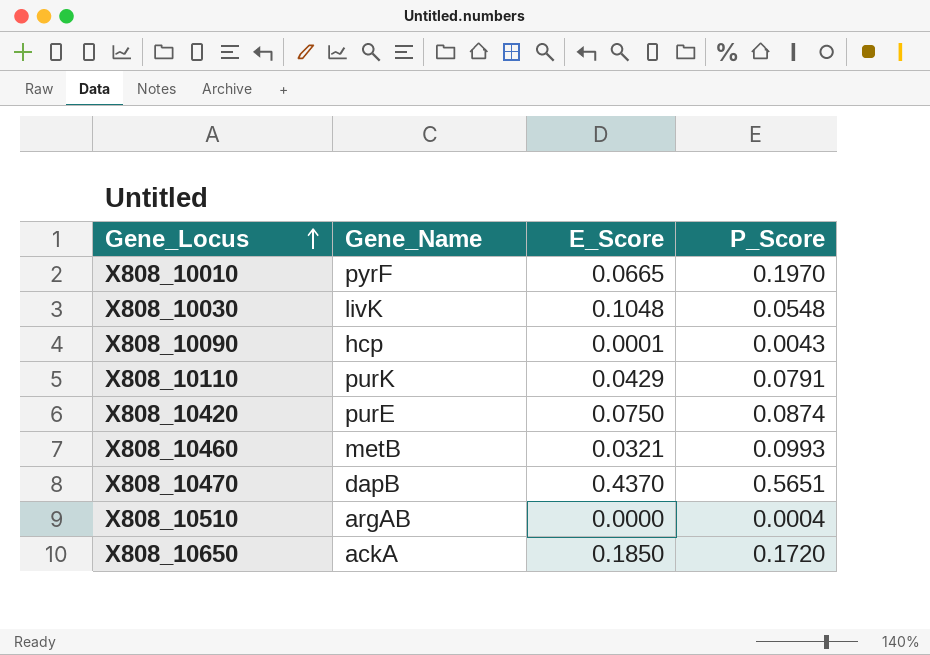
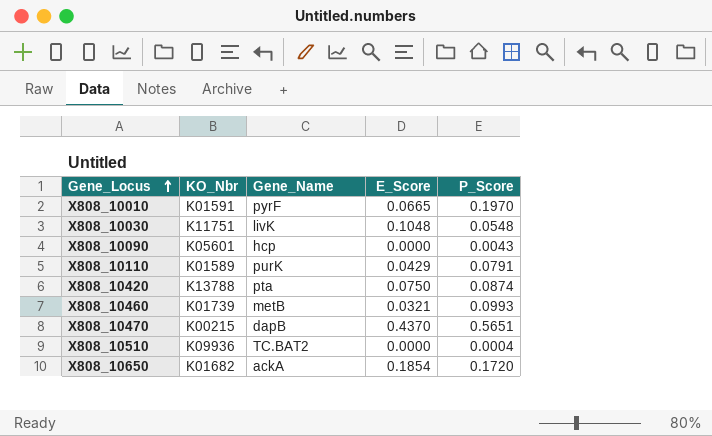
column KO_Nbr | position: none -> 2
X808_10090 | E_Score: 0.0001 -> 0.0000
X808_10420 | Gene_Name: purE -> pta
X808_10510 | Gene_Name: argAB -> TC.BAT2
X808_10650 | E_Score: 0.1850 -> 0.1854

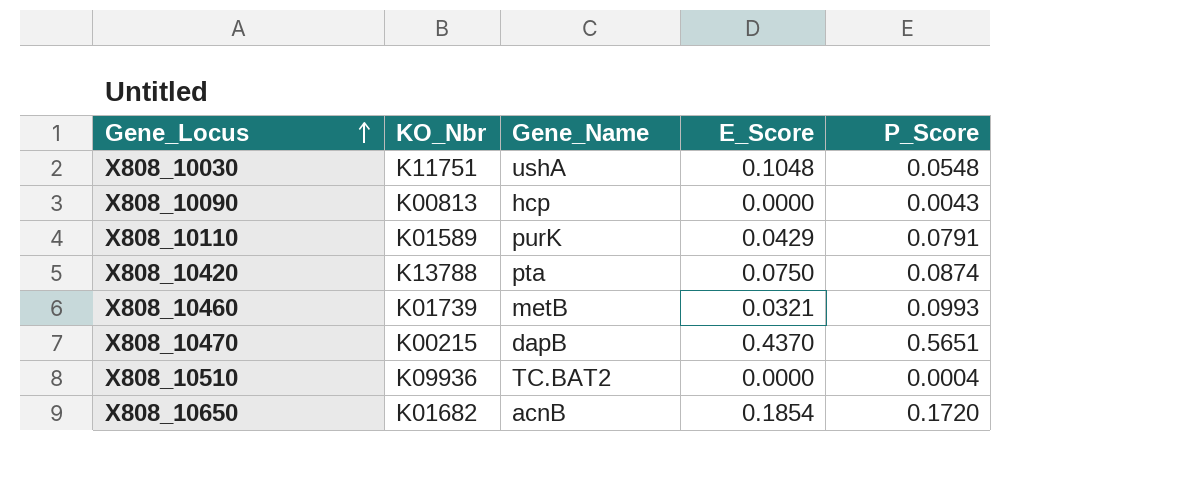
row X808_10010: K01591 | pyrF | 0.0665 | 0.1970 -> none
X808_10030 | Gene_Name: livK -> ushA
X808_10090 | KO_Nbr: K05601 -> K00813
X808_10650 | Gene_Name: ackA -> acnB

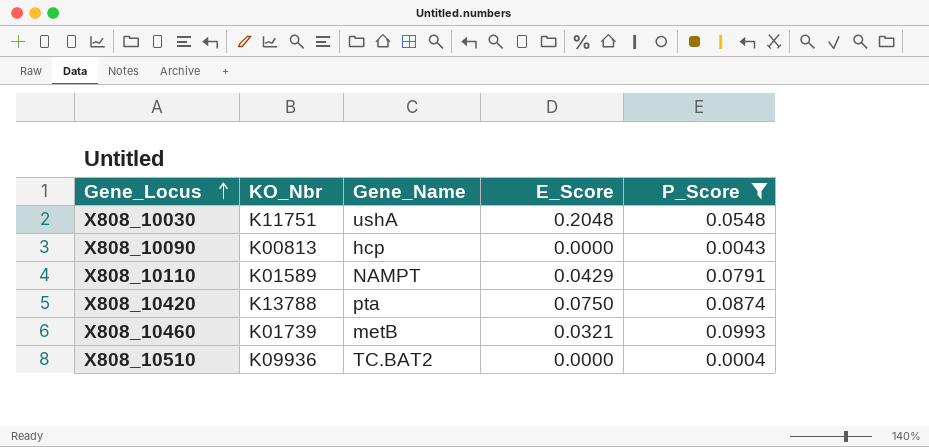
filter: none -> P_Score <= 0.0993
X808_10030 | E_Score: 0.1048 -> 0.2048
X808_10110 | Gene_Name: purK -> NAMPT

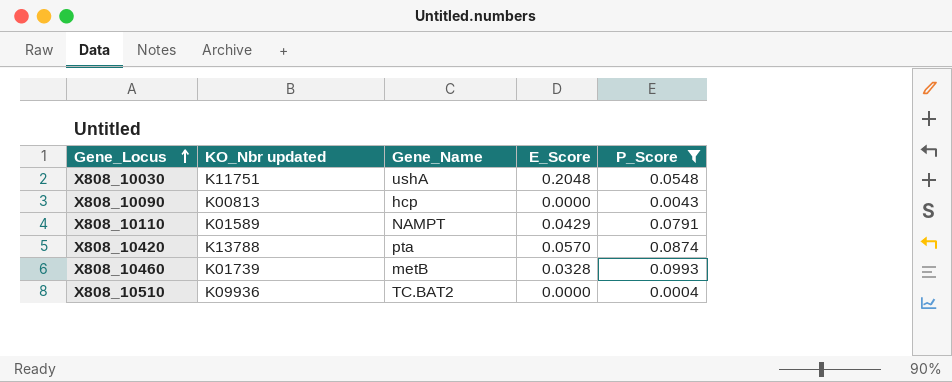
column name: KO_Nbr -> KO_Nbr updated
X808_10420 | E_Score: 0.0750 -> 0.0570
X808_10460 | E_Score: 0.0321 -> 0.0328

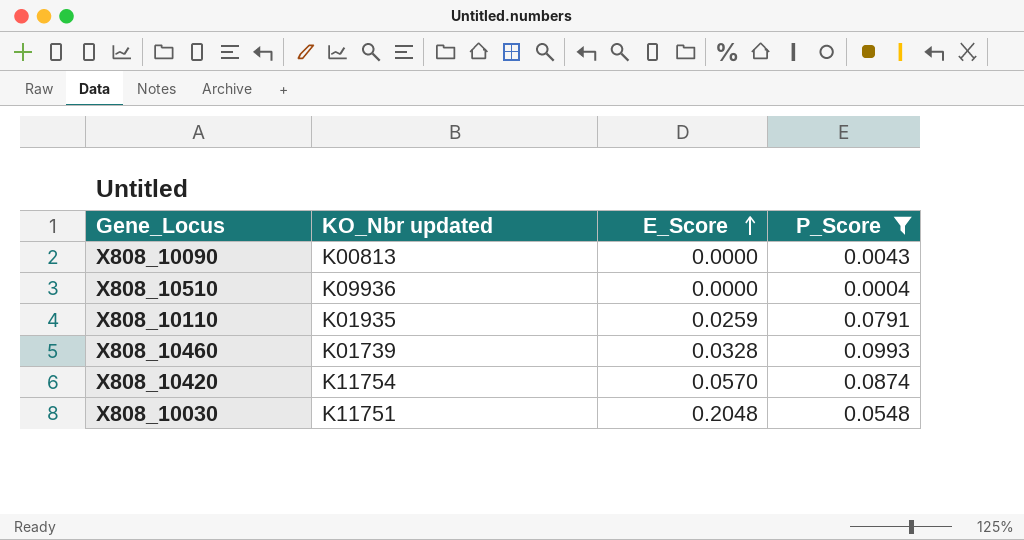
row order: Gene_Locus ascending -> E_Score ascending
column Gene_Name | position: 3 -> none
X808_10110 | KO_Nbr updated: K01589 -> K01935
X808_10110 | E_Score: 0.0429 -> 0.0259
X808_10420 | KO_Nbr updated: K13788 -> K11754

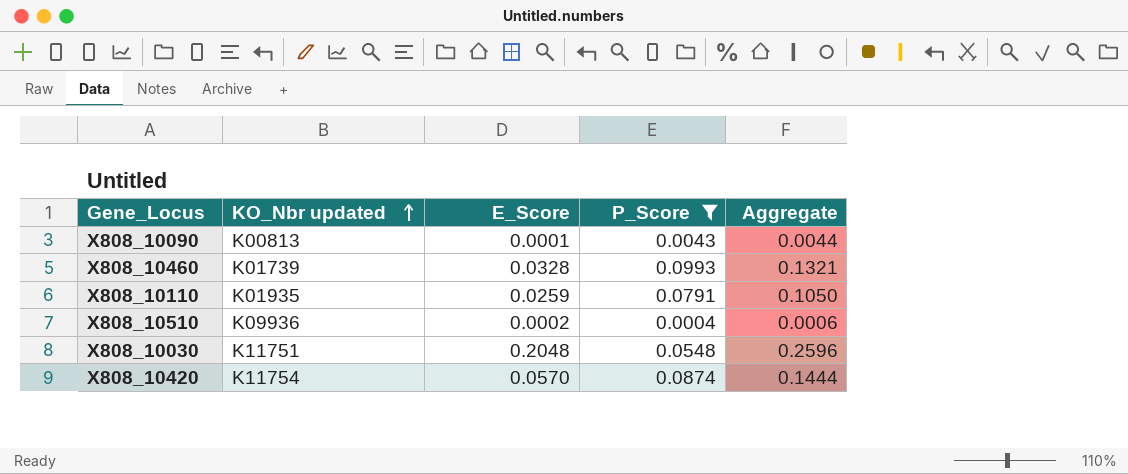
row order: E_Score ascending -> KO_Nbr updated ascending
column Aggregate | formula: none -> [E_Score] + [P_Score]
X808_10090 | E_Score: 0.0000 -> 0.0001
X808_10510 | E_Score: 0.0000 -> 0.0002

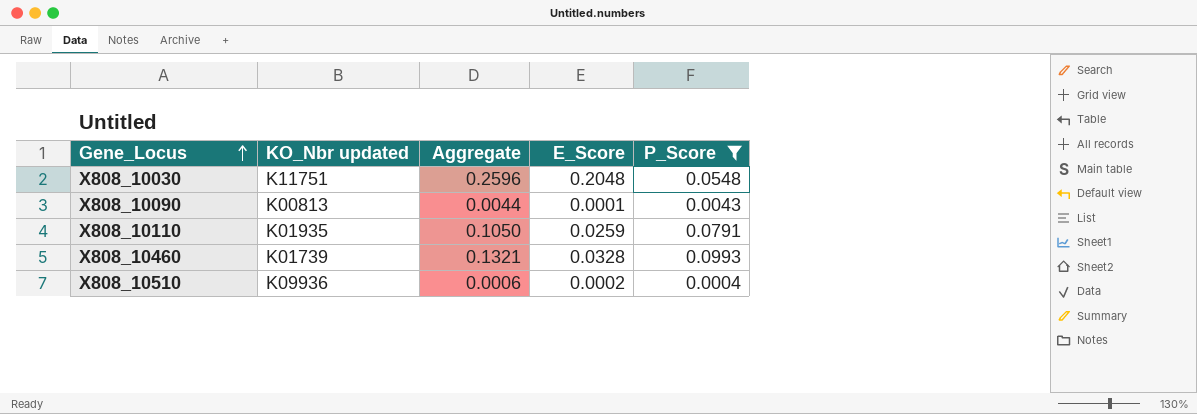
row order: KO_Nbr updated ascending -> Gene_Locus ascending
column Aggregate | position: 5 -> 3
row X808_10420: K11754 | 0.0570 | 0.0874 | 0.1444 -> none

